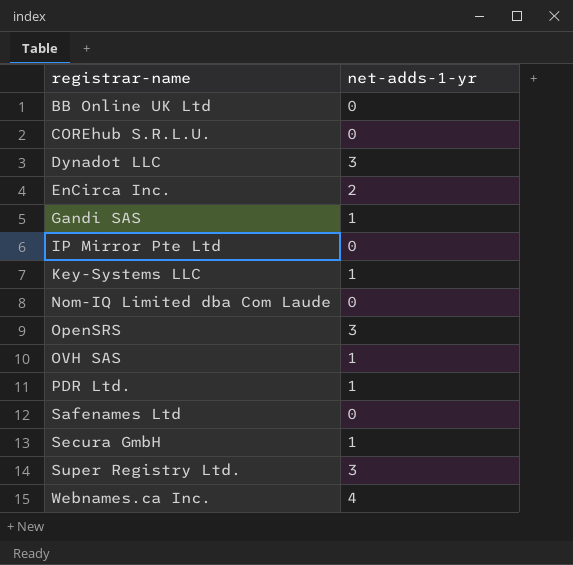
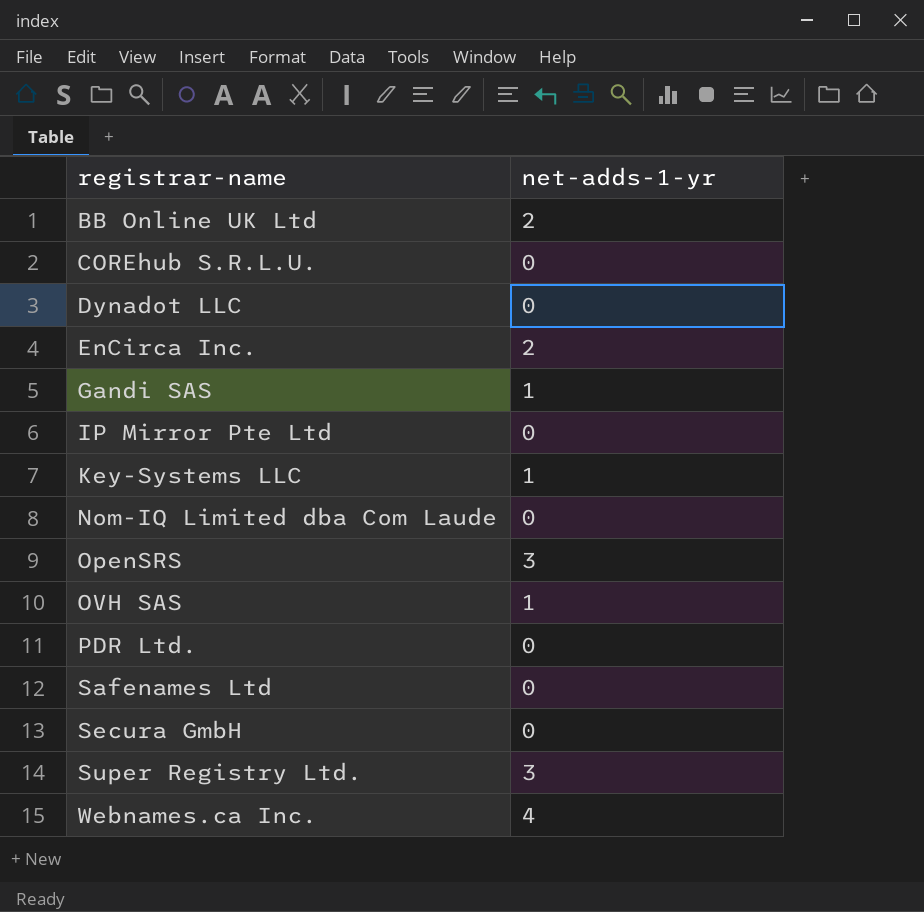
BB Online UK Ltd | net-adds-1-yr: 0 -> 2
Dynadot LLC | net-adds-1-yr: 3 -> 0
PDR Ltd. | net-adds-1-yr: 1 -> 0
Secura GmbH | net-adds-1-yr: 1 -> 0

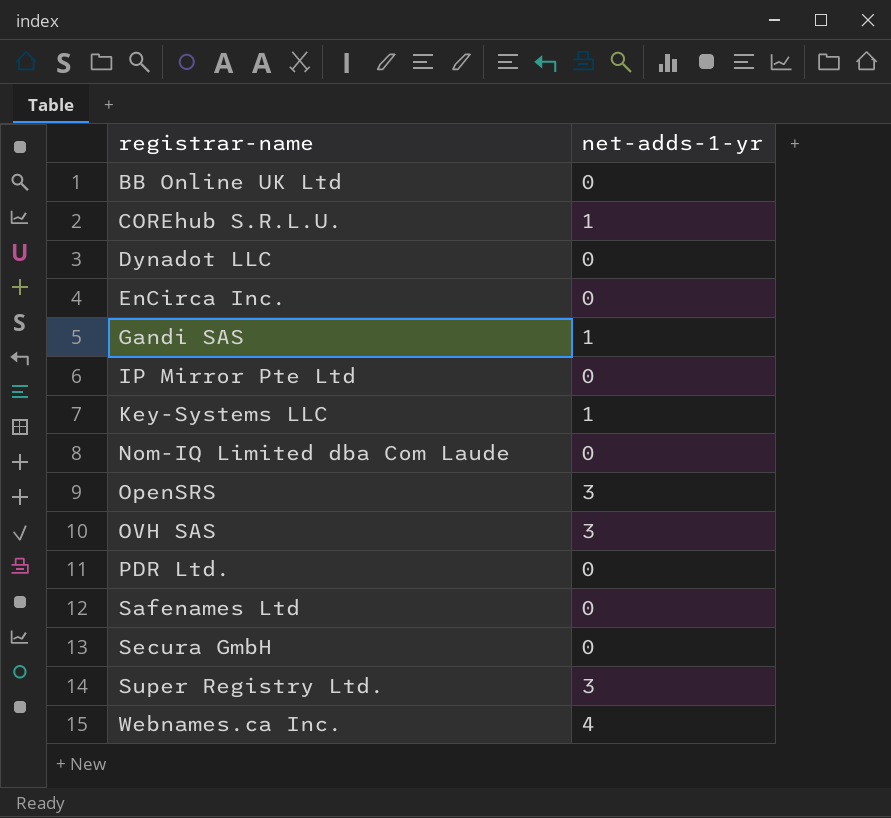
BB Online UK Ltd | net-adds-1-yr: 2 -> 0
COREhub S.R.L.U. | net-adds-1-yr: 0 -> 1
EnCirca Inc. | net-adds-1-yr: 2 -> 0
OVH SAS | net-adds-1-yr: 1 -> 3

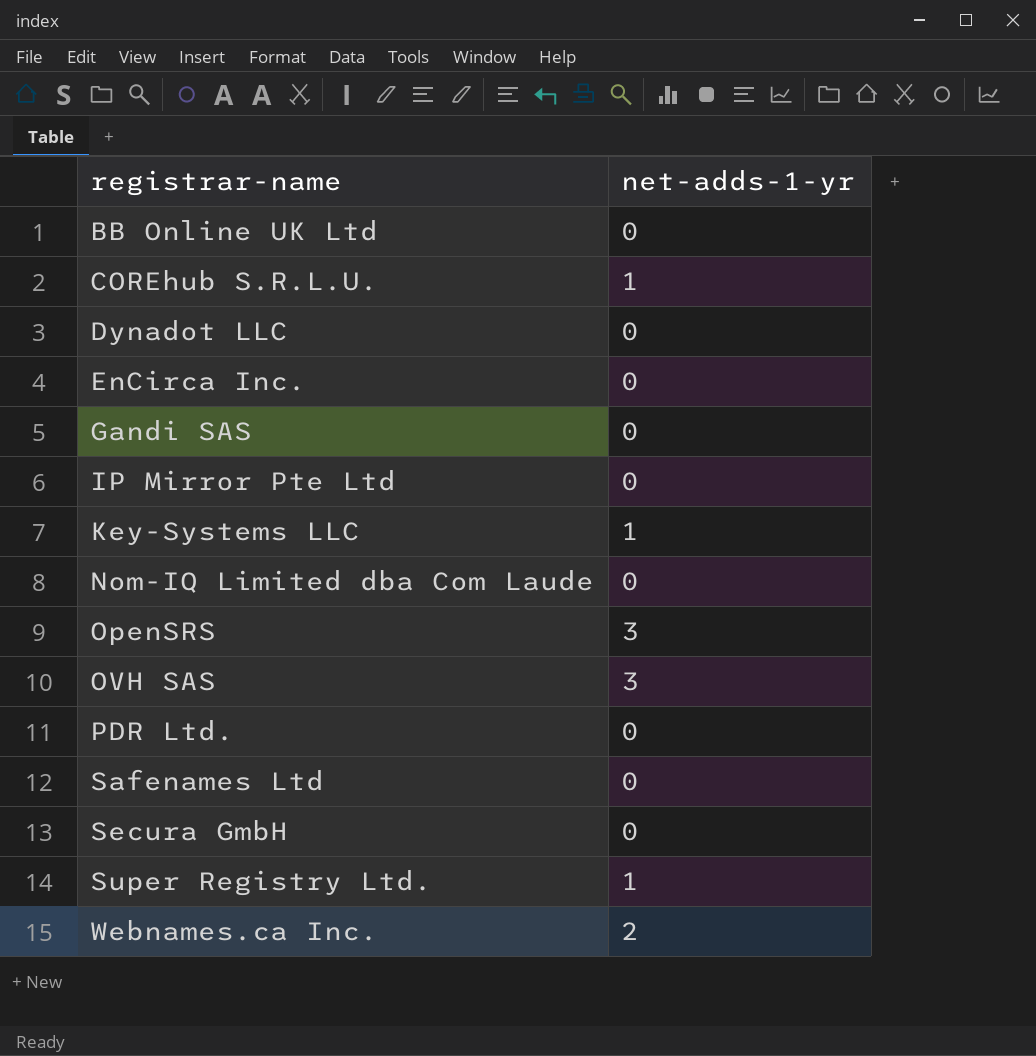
Gandi SAS | net-adds-1-yr: 1 -> 0
Super Registry Ltd. | net-adds-1-yr: 3 -> 1
Webnames.ca Inc. | net-adds-1-yr: 4 -> 2

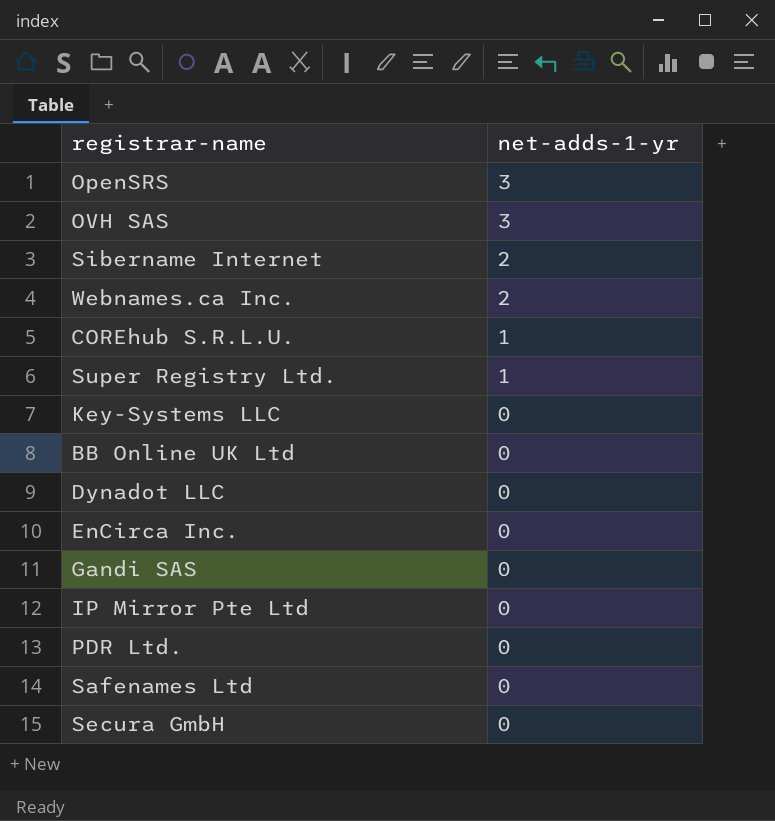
row order: registrar-name ascending -> net-adds-1-yr descending
row Nom-IQ Limited dba Com Laude: 0 -> none
row Sibername Internet: none -> 2
Key-Systems LLC | net-adds-1-yr: 1 -> 0

